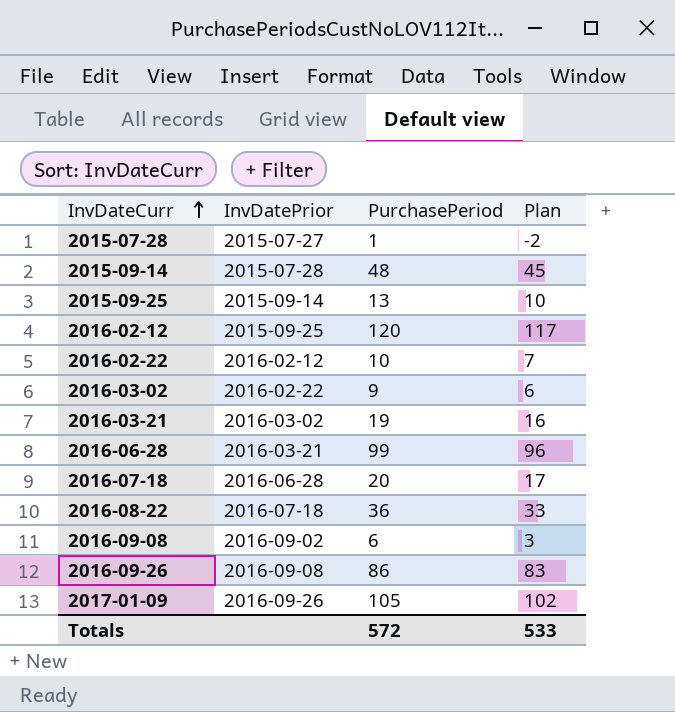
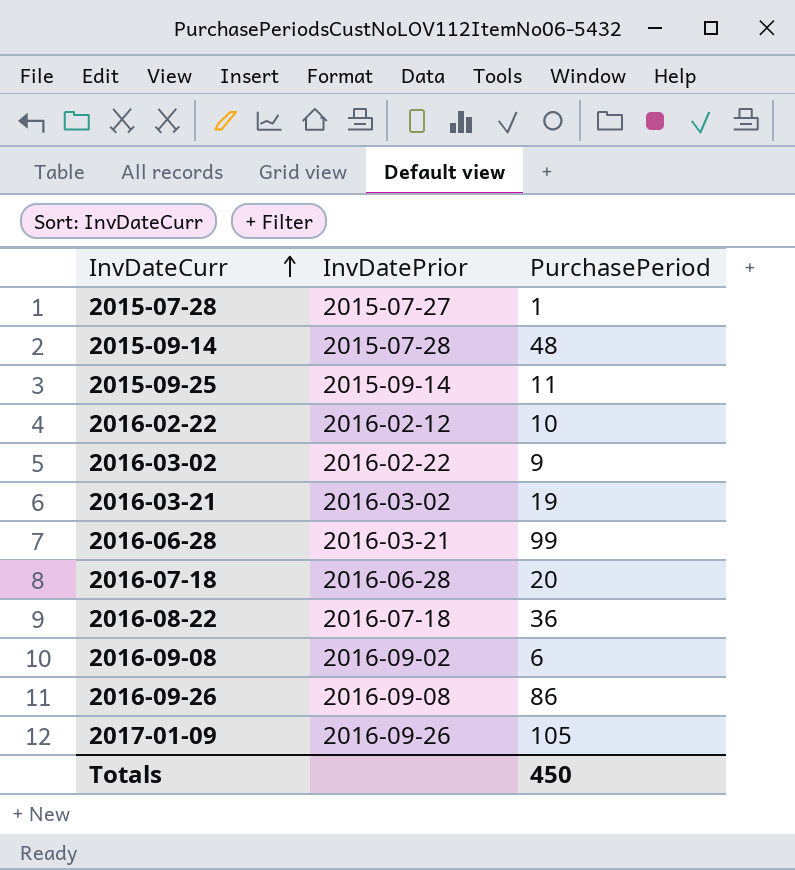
column Plan | formula: [PurchasePeriod] - 3 -> none
row 2016-02-12: 2015-09-25 | 120 | 117 -> none
2015-09-25 | PurchasePeriod: 13 -> 11
Totals | PurchasePeriod: 572 -> 450

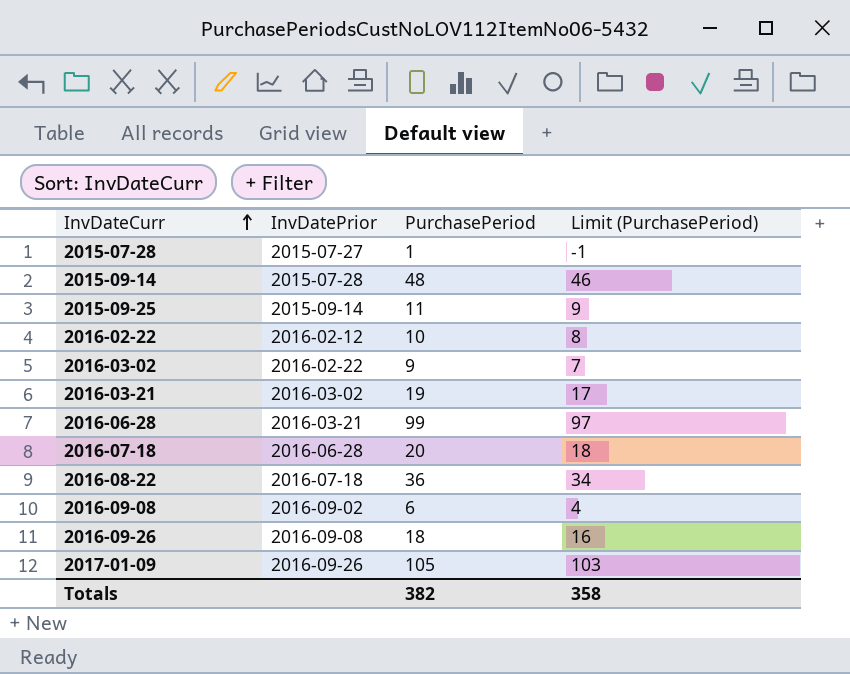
column Limit (PurchasePeriod) | formula: none -> [PurchasePeriod] - 2
2016-09-26 | PurchasePeriod: 86 -> 18
Totals | PurchasePeriod: 450 -> 382

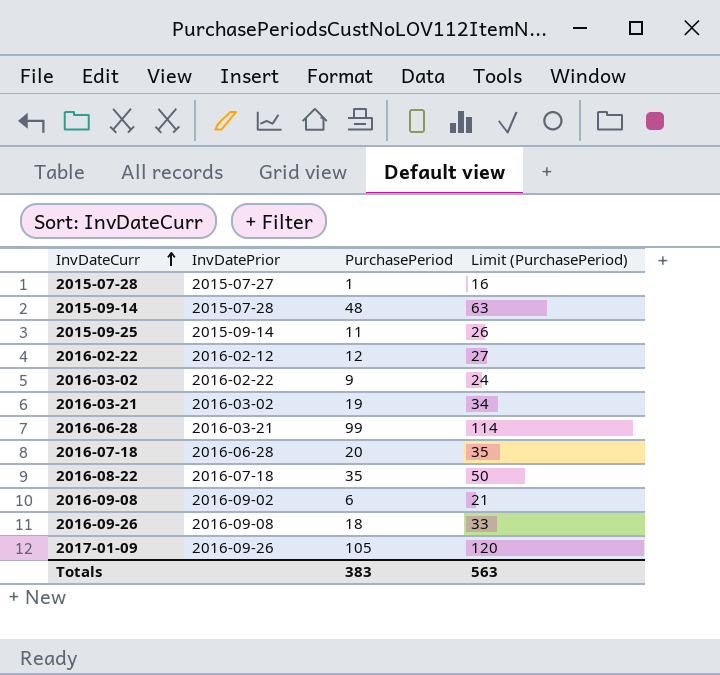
column Limit (PurchasePeriod) | formula: [PurchasePeriod] - 2 -> [PurchasePeriod] + 15
2016-02-22 | PurchasePeriod: 10 -> 12
2016-08-22 | PurchasePeriod: 36 -> 35
Totals | PurchasePeriod: 382 -> 383
Totals | Limit (PurchasePeriod): 358 -> 563

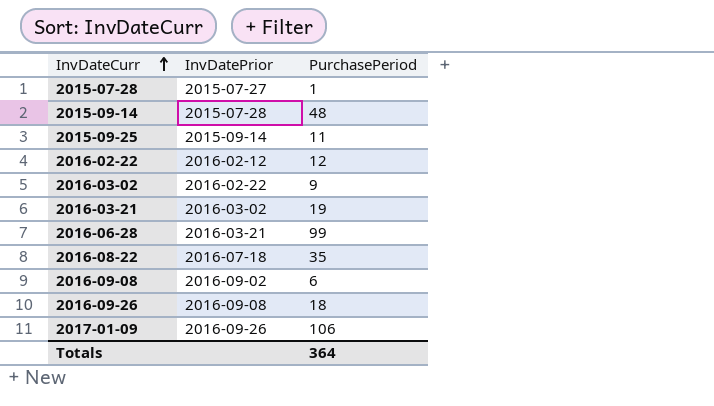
column Limit (PurchasePeriod) | formula: [PurchasePeriod] + 15 -> none
row 2016-07-18: 2016-06-28 | 20 | 35 -> none
2017-01-09 | PurchasePeriod: 105 -> 106
Totals | PurchasePeriod: 383 -> 364

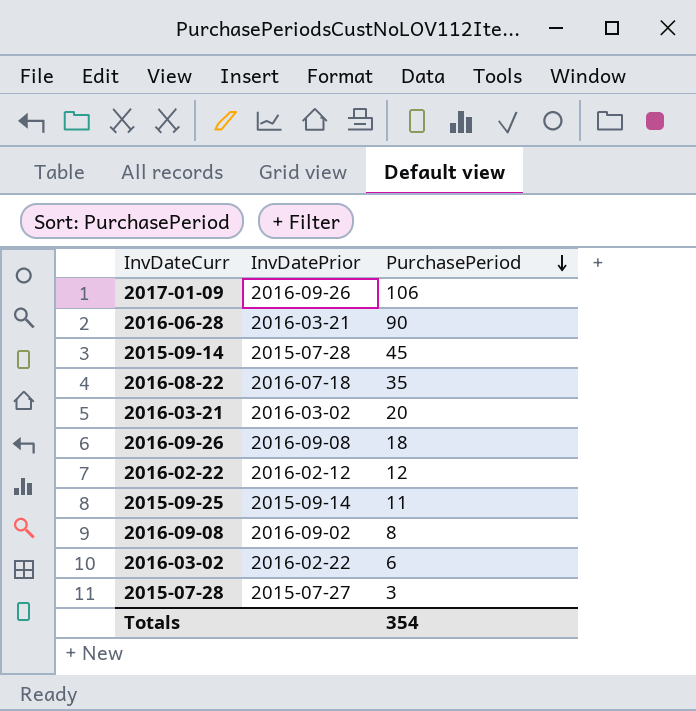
row order: InvDateCurr ascending -> PurchasePeriod descending
2016-06-28 | PurchasePeriod: 99 -> 90
2015-09-14 | PurchasePeriod: 48 -> 45
2016-03-21 | PurchasePeriod: 19 -> 20
2016-09-08 | PurchasePeriod: 6 -> 8
2016-03-02 | PurchasePeriod: 9 -> 6
2015-07-28 | PurchasePeriod: 1 -> 3
Totals | PurchasePeriod: 364 -> 354

